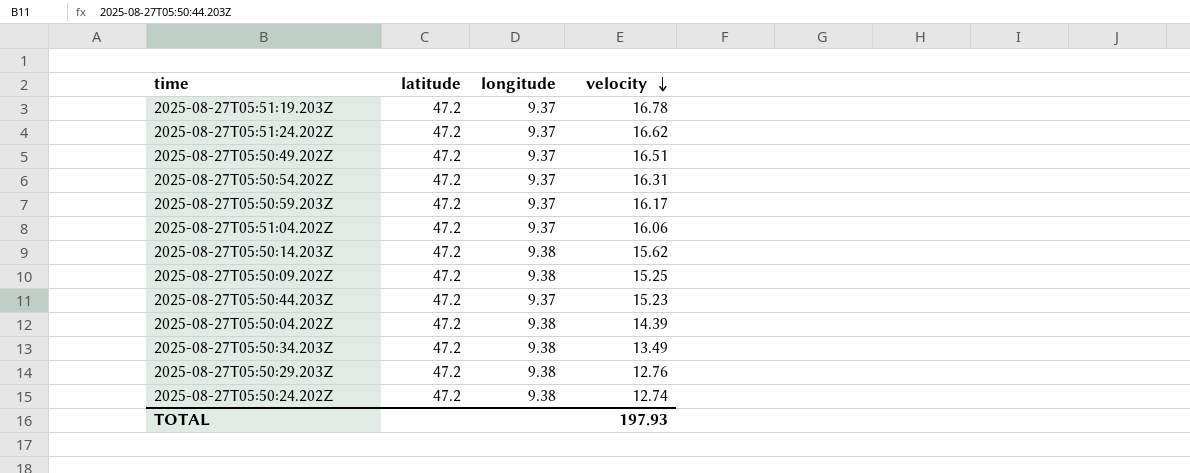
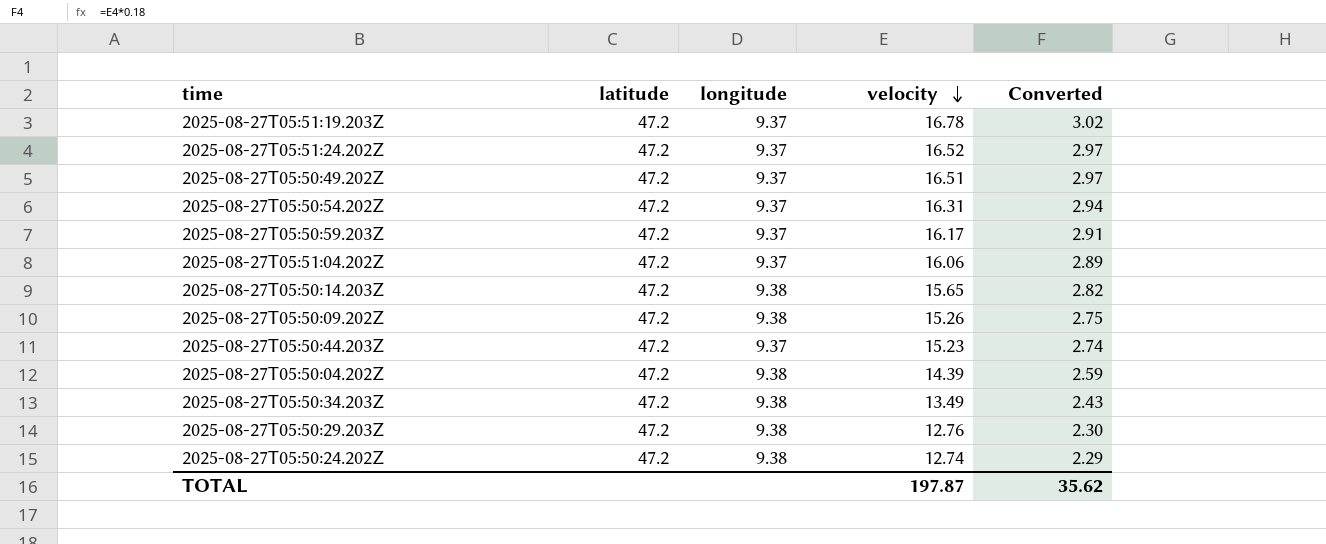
column Converted | formula: none -> [velocity] * 0.18
2025-08-27T05:51:24.202Z | velocity: 16.62 -> 16.52
2025-08-27T05:50:14.203Z | velocity: 15.62 -> 15.65
2025-08-27T05:50:09.202Z | velocity: 15.25 -> 15.26
TOTAL | velocity: 197.93 -> 197.87

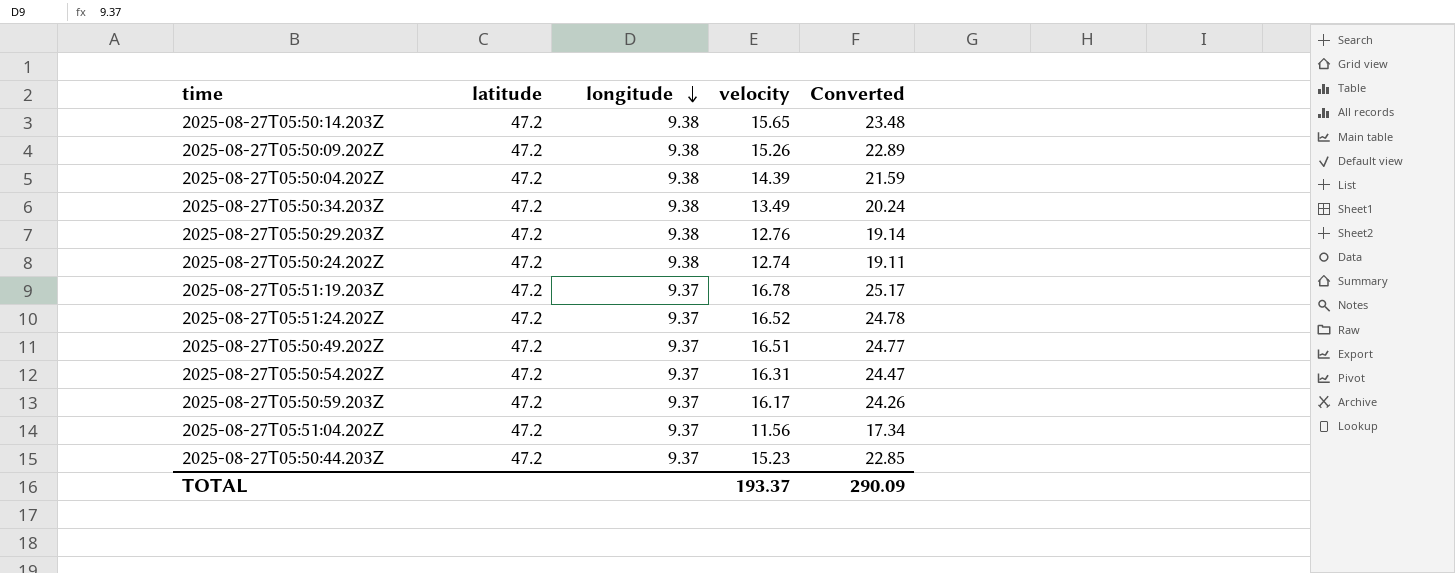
row order: velocity descending -> longitude descending
column Converted | formula: [velocity] * 0.18 -> [velocity] * 1.5
2025-08-27T05:51:04.202Z | velocity: 16.06 -> 11.56
TOTAL | velocity: 197.87 -> 193.37
TOTAL | Converted: 35.62 -> 290.09

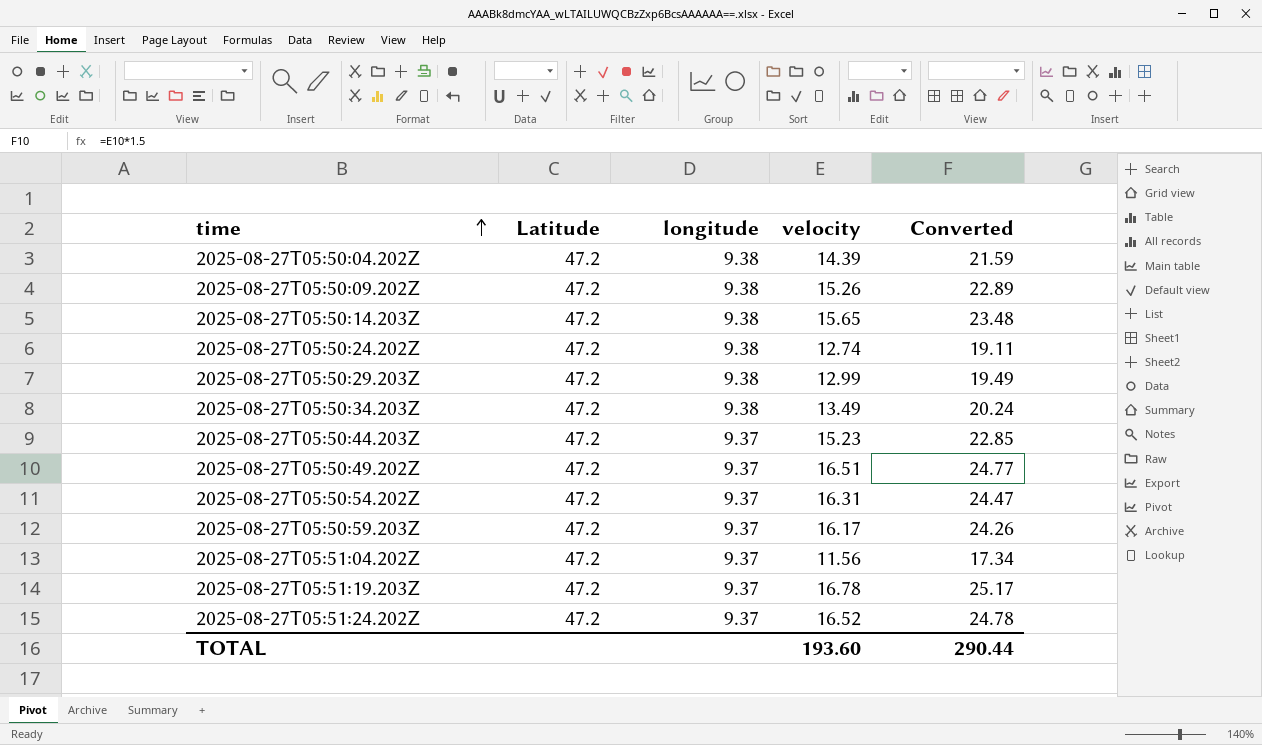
row order: longitude descending -> time ascending
column name: latitude -> Latitude
2025-08-27T05:50:29.203Z | velocity: 12.76 -> 12.99
2025-08-27T05:50:29.203Z | Converted: 19.14 -> 19.49
TOTAL | velocity: 193.37 -> 193.60
TOTAL | Converted: 290.09 -> 290.44

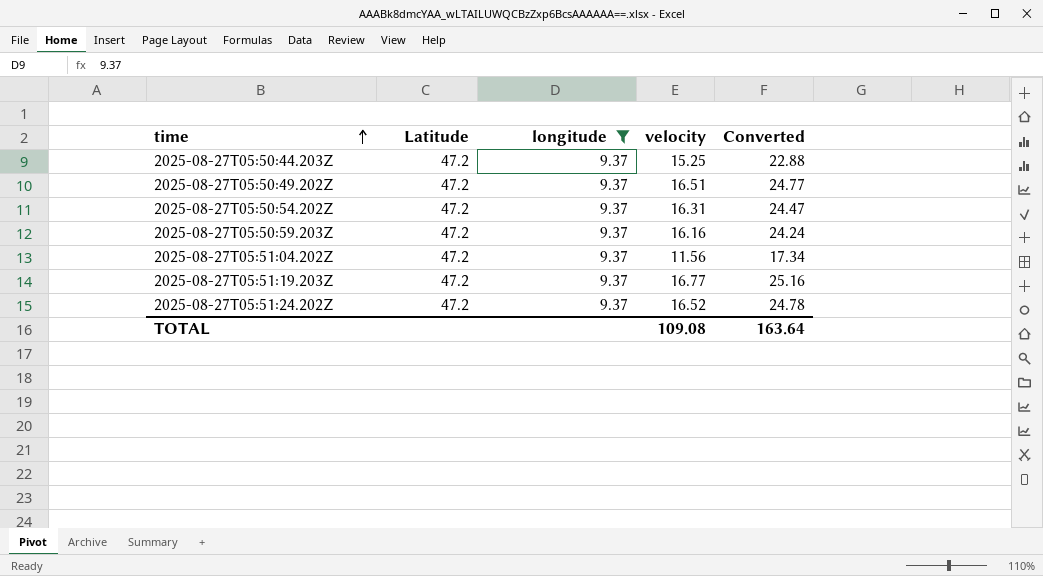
filter: none -> longitude = 9.37
2025-08-27T05:50:44.203Z | velocity: 15.23 -> 15.25
2025-08-27T05:50:44.203Z | Converted: 22.85 -> 22.88
2025-08-27T05:50:59.203Z | velocity: 16.17 -> 16.16
2025-08-27T05:50:59.203Z | Converted: 24.26 -> 24.24
2025-08-27T05:51:19.203Z | velocity: 16.78 -> 16.77
2025-08-27T05:51:19.203Z | Converted: 25.17 -> 25.16
TOTAL | velocity: 193.60 -> 109.08
TOTAL | Converted: 290.44 -> 163.64

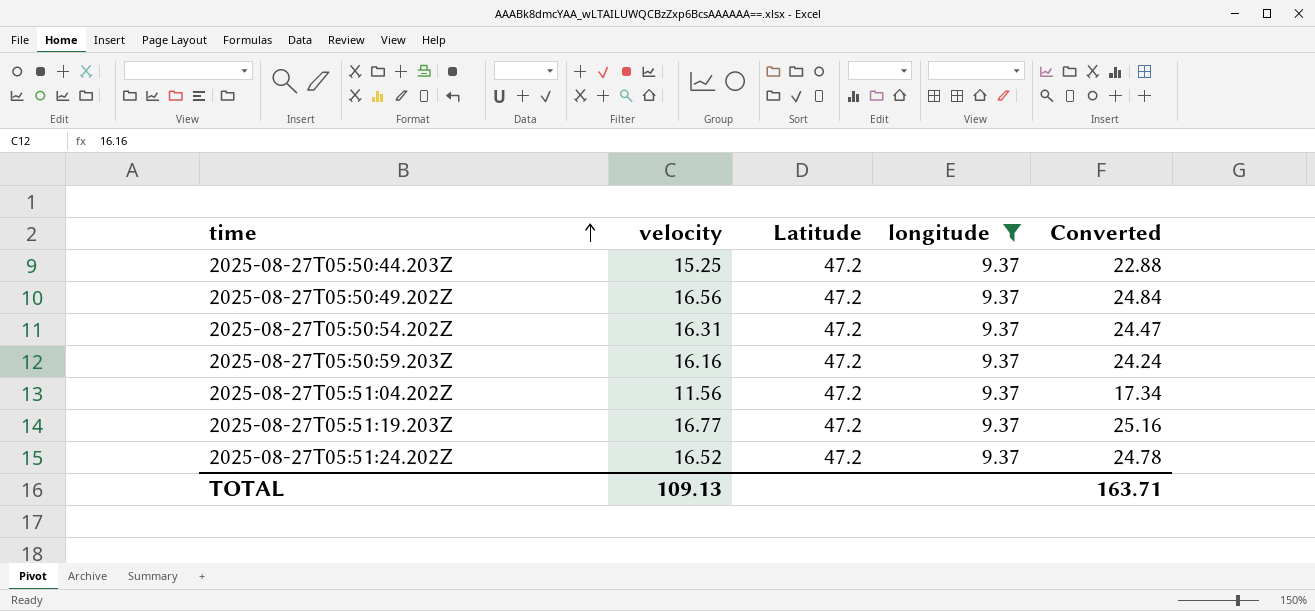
column velocity | position: 4 -> 2
2025-08-27T05:50:49.202Z | velocity: 16.51 -> 16.56
2025-08-27T05:50:49.202Z | Converted: 24.77 -> 24.84
TOTAL | velocity: 109.08 -> 109.13
TOTAL | Converted: 163.64 -> 163.71

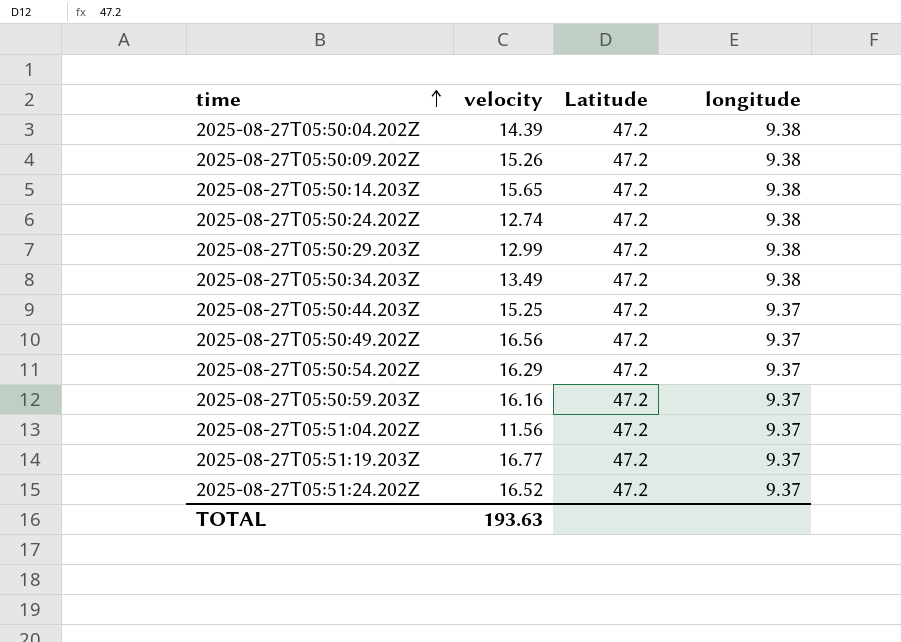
filter: longitude = 9.37 -> none
column Converted | formula: [velocity] * 1.5 -> none
2025-08-27T05:50:54.202Z | velocity: 16.31 -> 16.29
TOTAL | velocity: 109.13 -> 193.63

